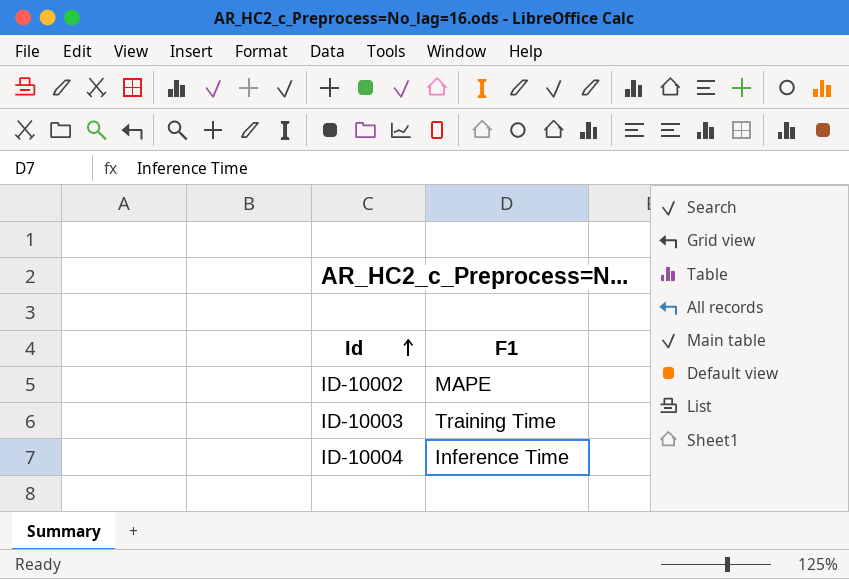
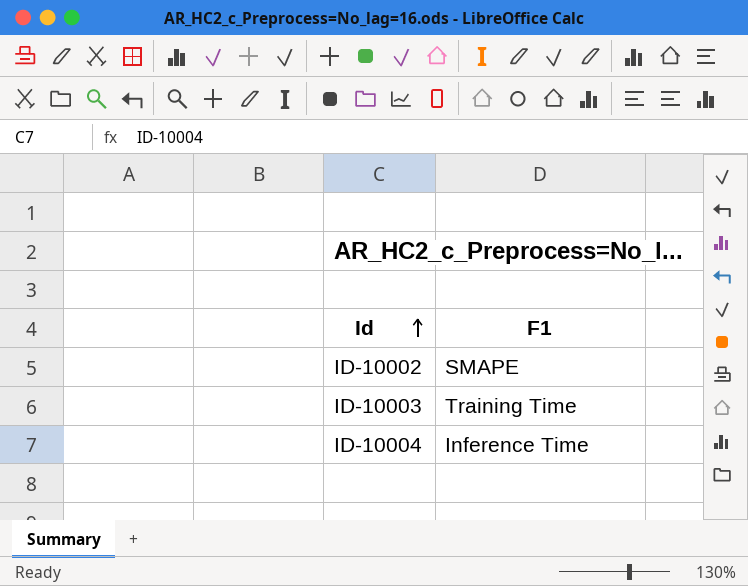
ID-10002 | F1: MAPE -> SMAPE

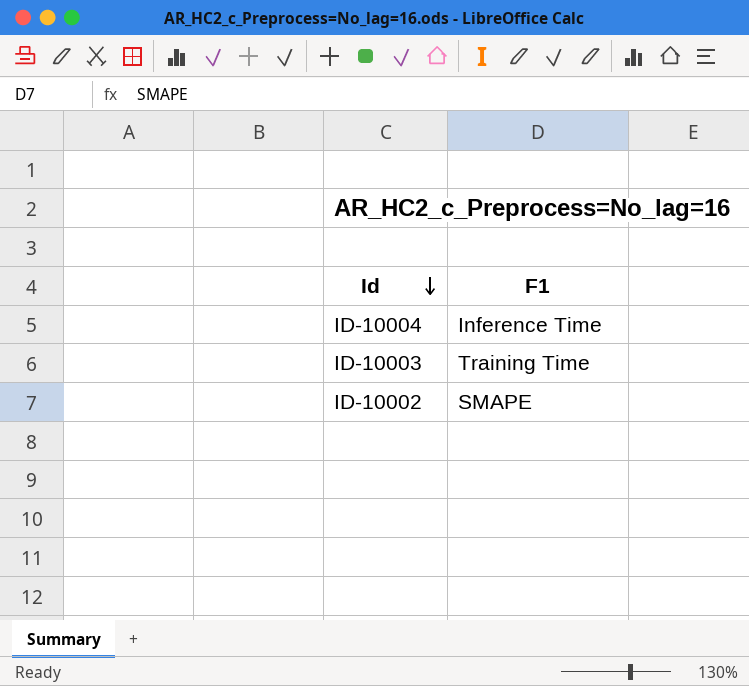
row order: Id ascending -> Id descending

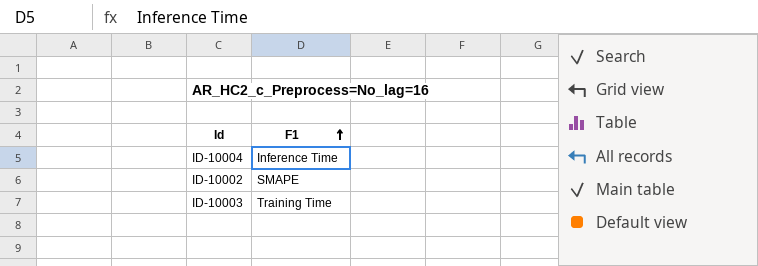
row order: Id descending -> F1 ascending

